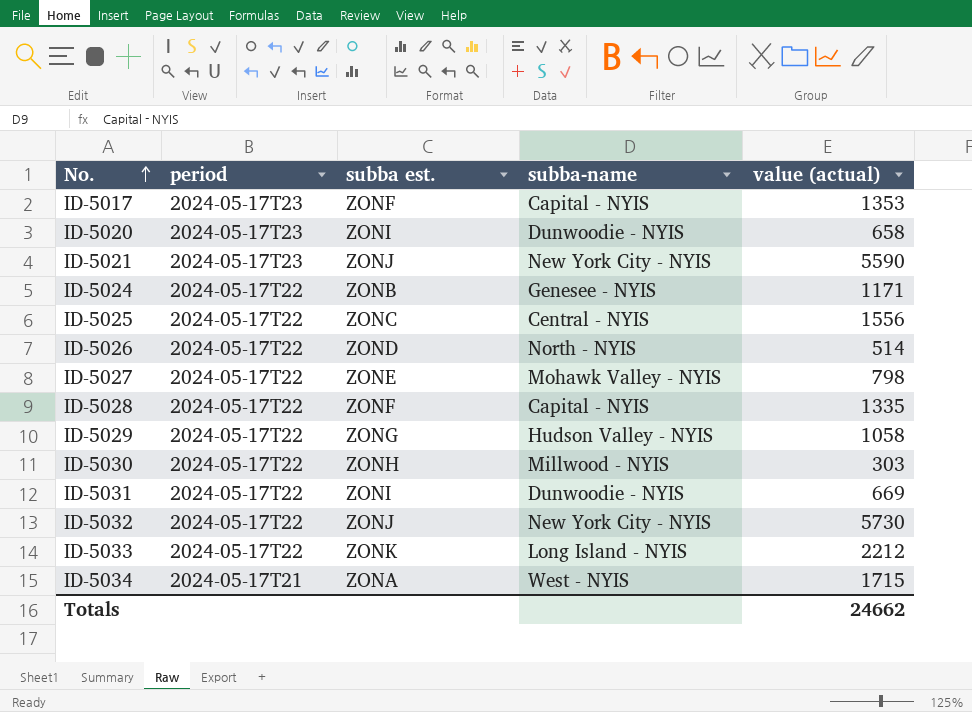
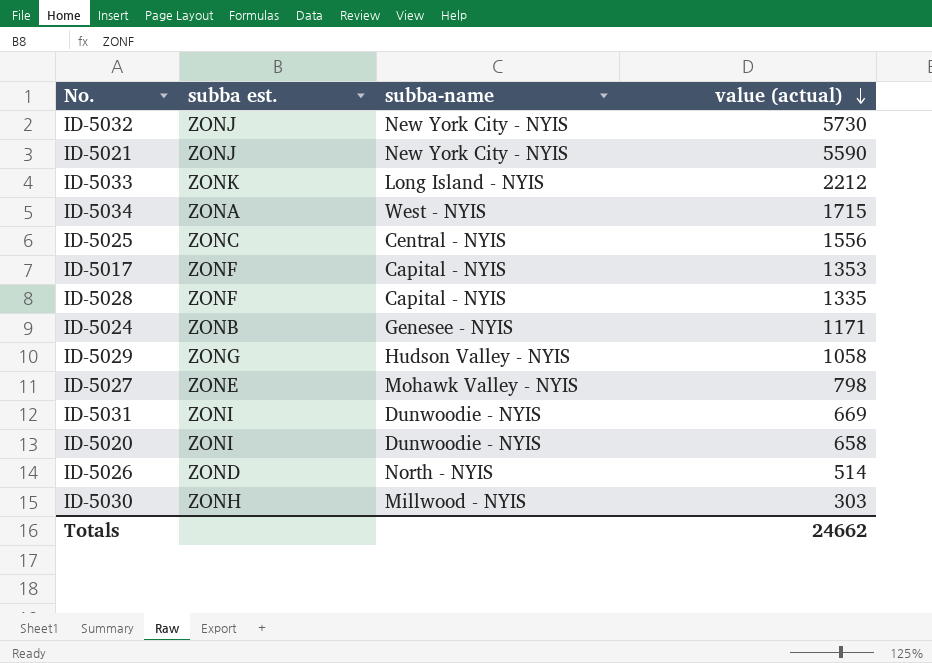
row order: No. ascending -> value (actual) descending
column period | position: 2 -> none

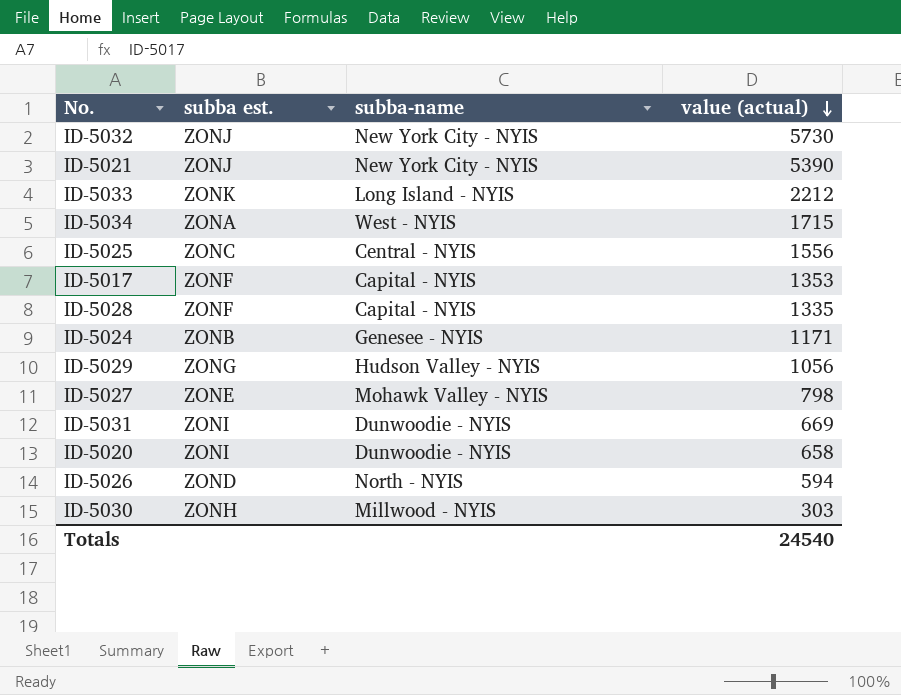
ID-5021 | value (actual): 5590 -> 5390
ID-5029 | value (actual): 1058 -> 1056
ID-5026 | value (actual): 514 -> 594
Totals | value (actual): 24662 -> 24540

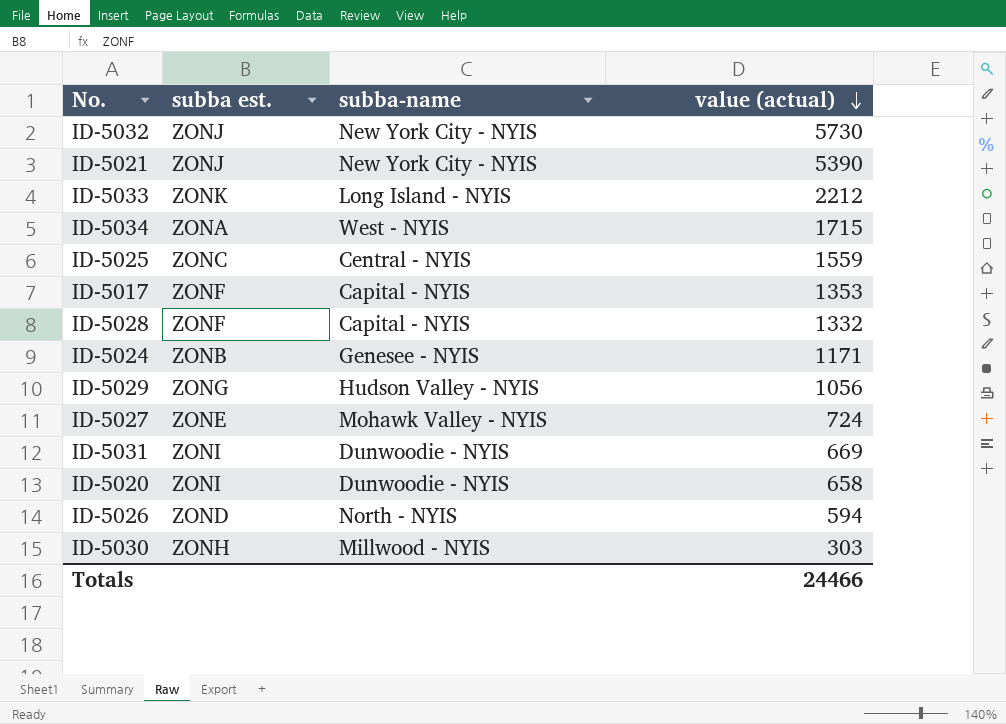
ID-5025 | value (actual): 1556 -> 1559
ID-5028 | value (actual): 1335 -> 1332
ID-5027 | value (actual): 798 -> 724
Totals | value (actual): 24540 -> 24466

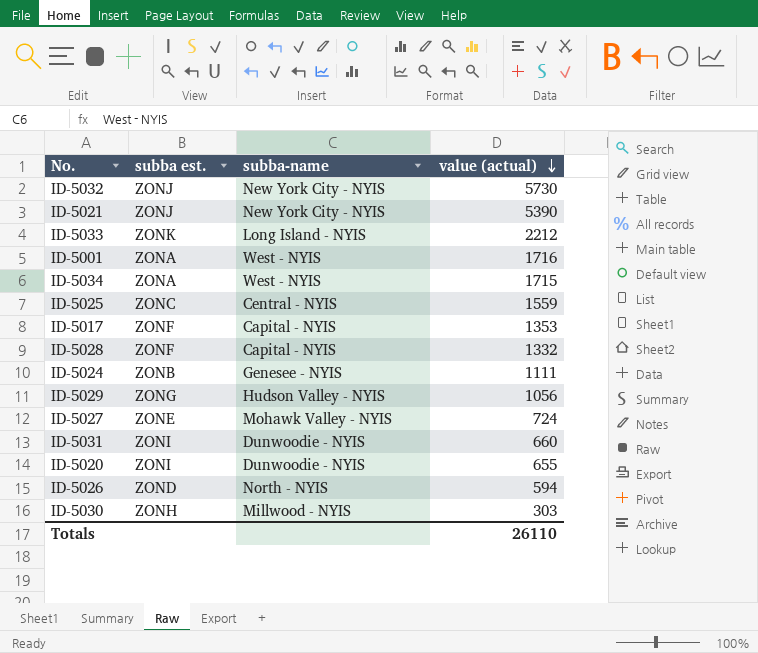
row ID-5001: none -> ZONA | West - NYIS | 1716
ID-5024 | value (actual): 1171 -> 1111
ID-5031 | value (actual): 669 -> 660
ID-5020 | value (actual): 658 -> 655
Totals | value (actual): 24466 -> 26110

